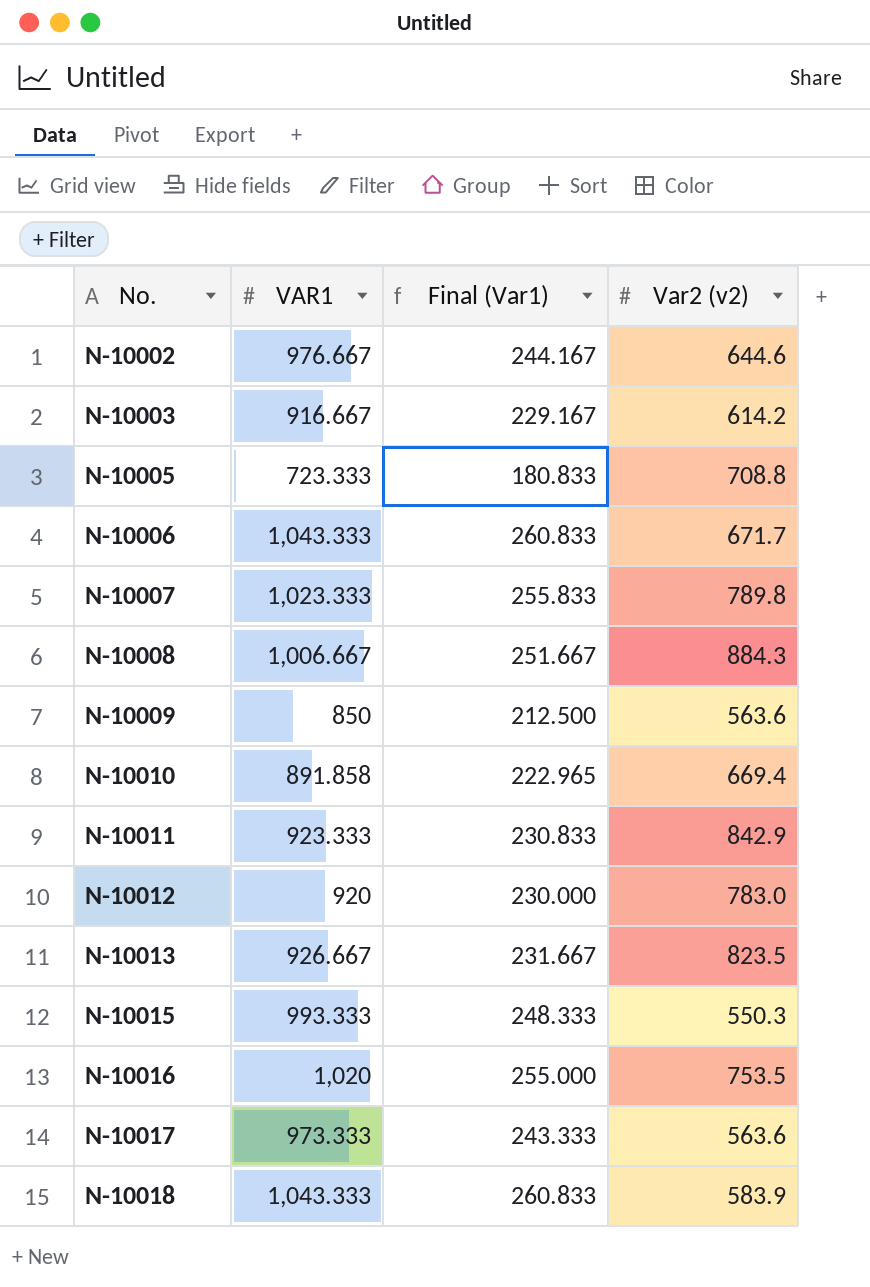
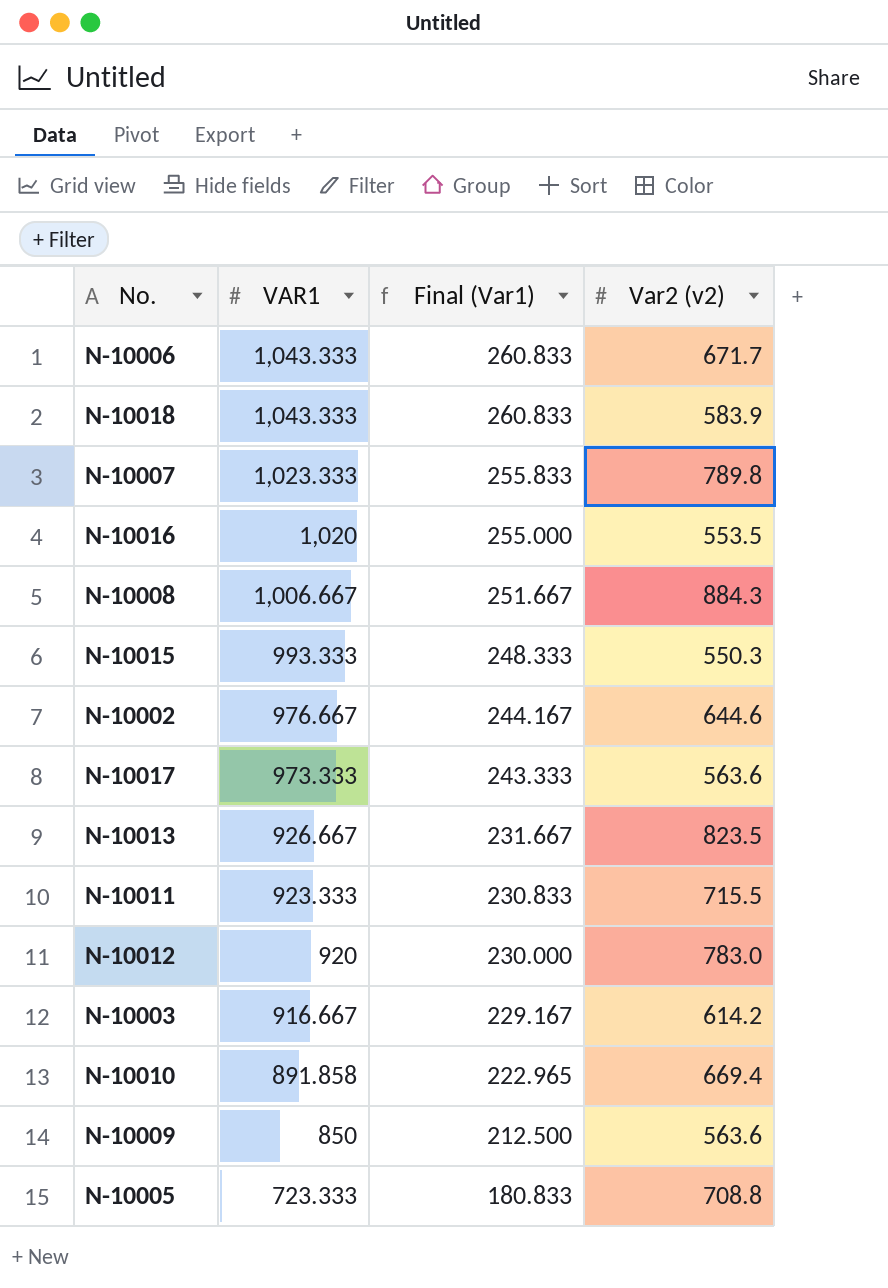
row order: No. ascending -> VAR1 descending
N-10016 | Var2 (v2): 753.5 -> 553.5
N-10011 | Var2 (v2): 842.9 -> 715.5

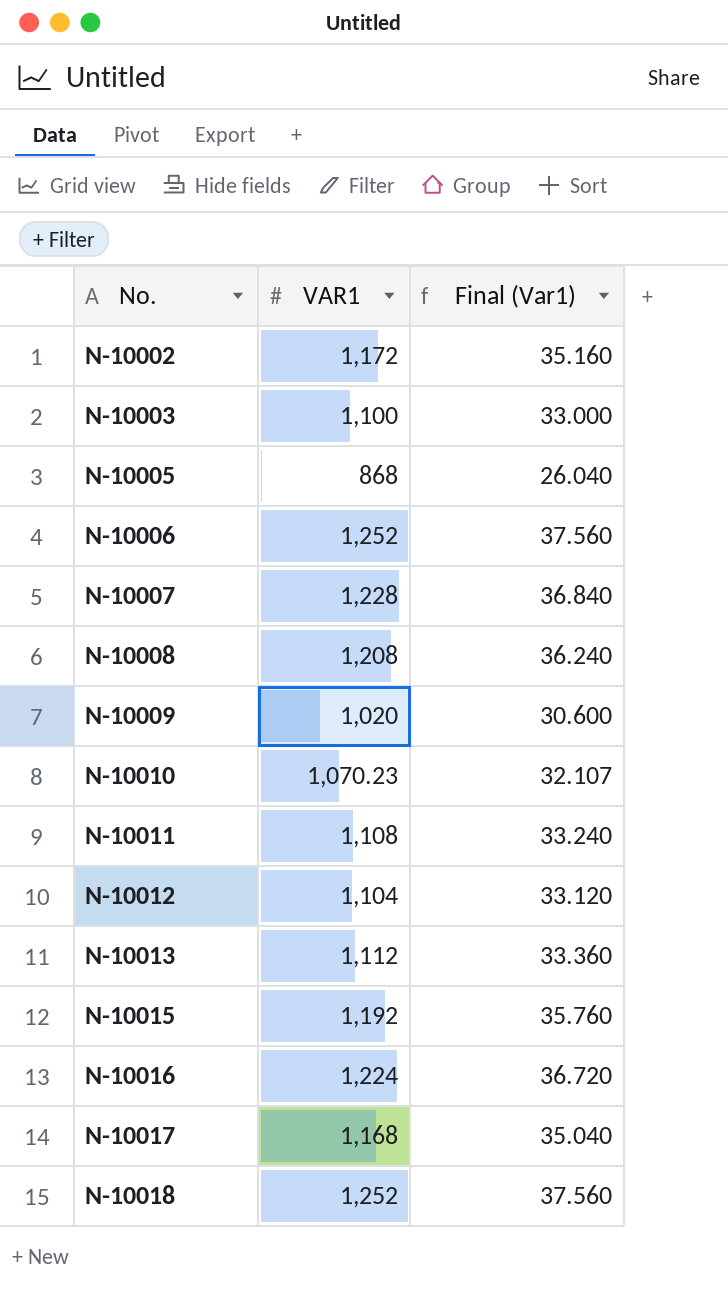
row order: VAR1 descending -> No. ascending
column Var2 (v2) | position: 4 -> none
column Final (Var1) | formula: [VAR1] * 0.25 -> [VAR1] * 0.03
N-10002 | VAR1: 976.667 -> 1,172
N-10003 | VAR1: 916.667 -> 1,100
N-10005 | VAR1: 723.333 -> 868
N-10006 | VAR1: 1,043.333 -> 1,252
N-10007 | VAR1: 1,023.333 -> 1,228
N-10008 | VAR1: 1,006.667 -> 1,208
N-10009 | VAR1: 850 -> 1,020
N-10010 | VAR1: 891.858 -> 1,070.23
N-10011 | VAR1: 923.333 -> 1,108
N-10012 | VAR1: 920 -> 1,104
N-10013 | VAR1: 926.667 -> 1,112
N-10015 | VAR1: 993.333 -> 1,192
N-10016 | VAR1: 1,020 -> 1,224
N-10017 | VAR1: 973.333 -> 1,168
N-10018 | VAR1: 1,043.333 -> 1,252

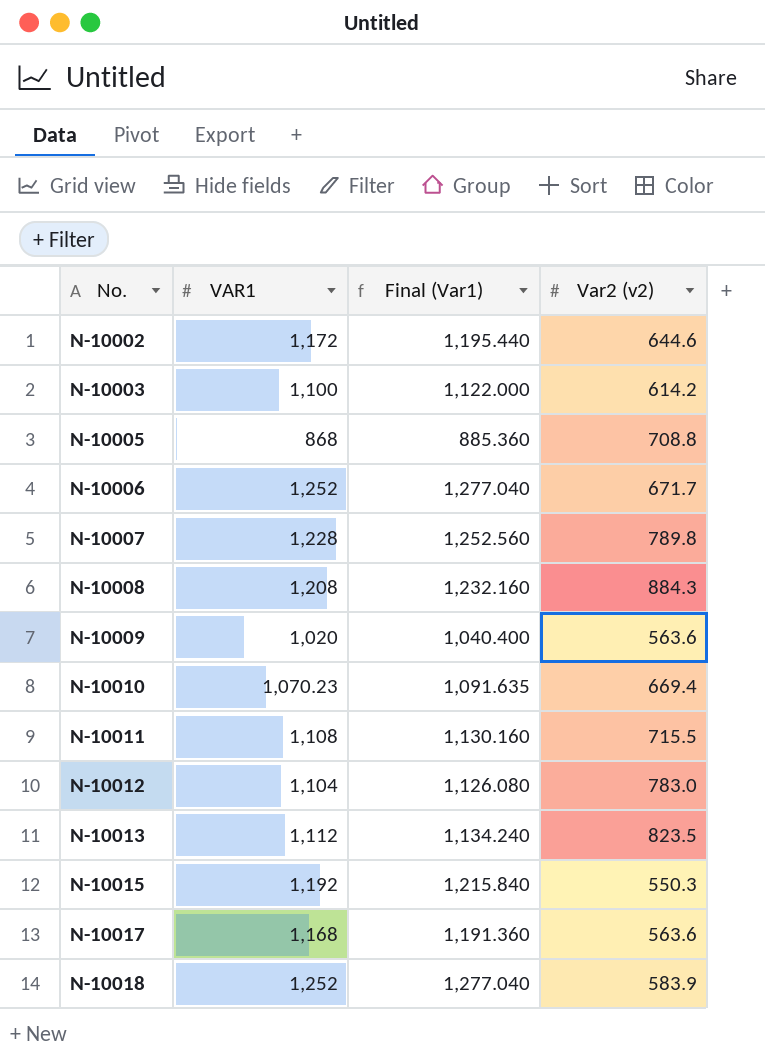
column Final (Var1) | formula: [VAR1] * 0.03 -> [VAR1] * 1.02
column Var2 (v2) | position: none -> 4
row N-10016: 1,224 | 36.720 -> none

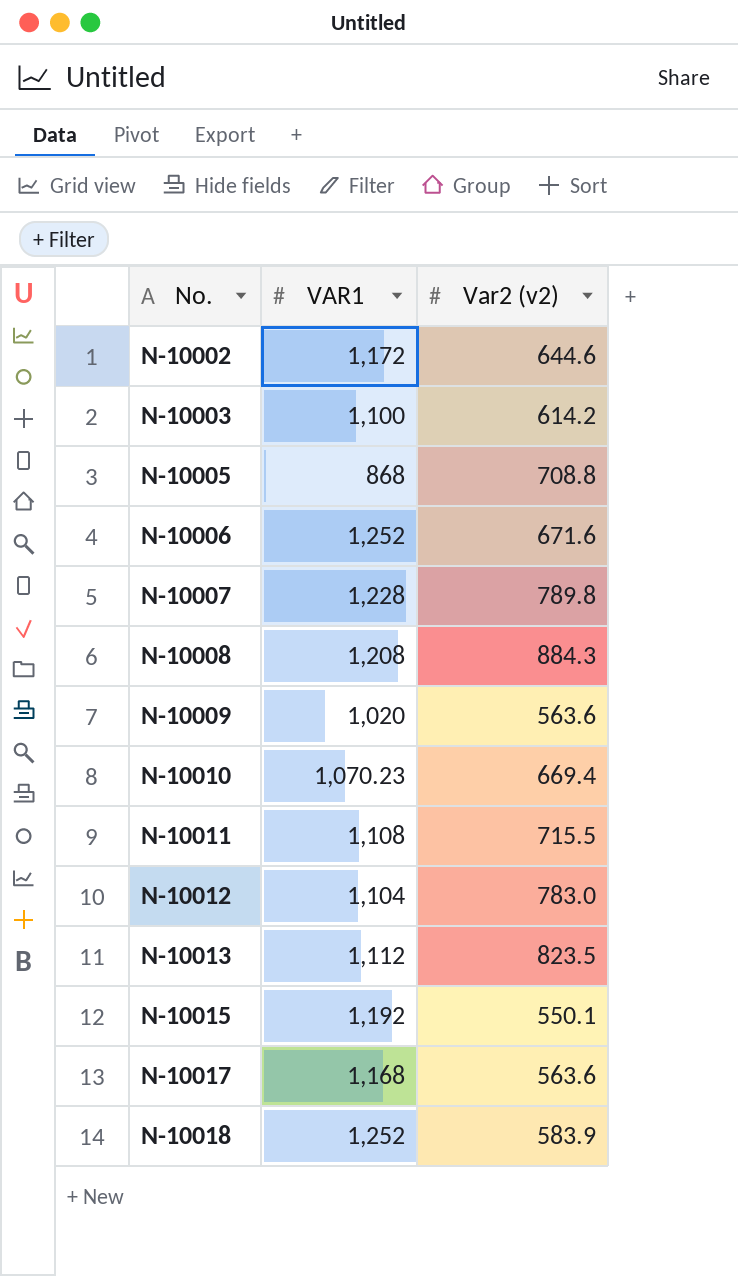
column Final (Var1) | formula: [VAR1] * 1.02 -> none
N-10006 | Var2 (v2): 671.7 -> 671.6
N-10015 | Var2 (v2): 550.3 -> 550.1

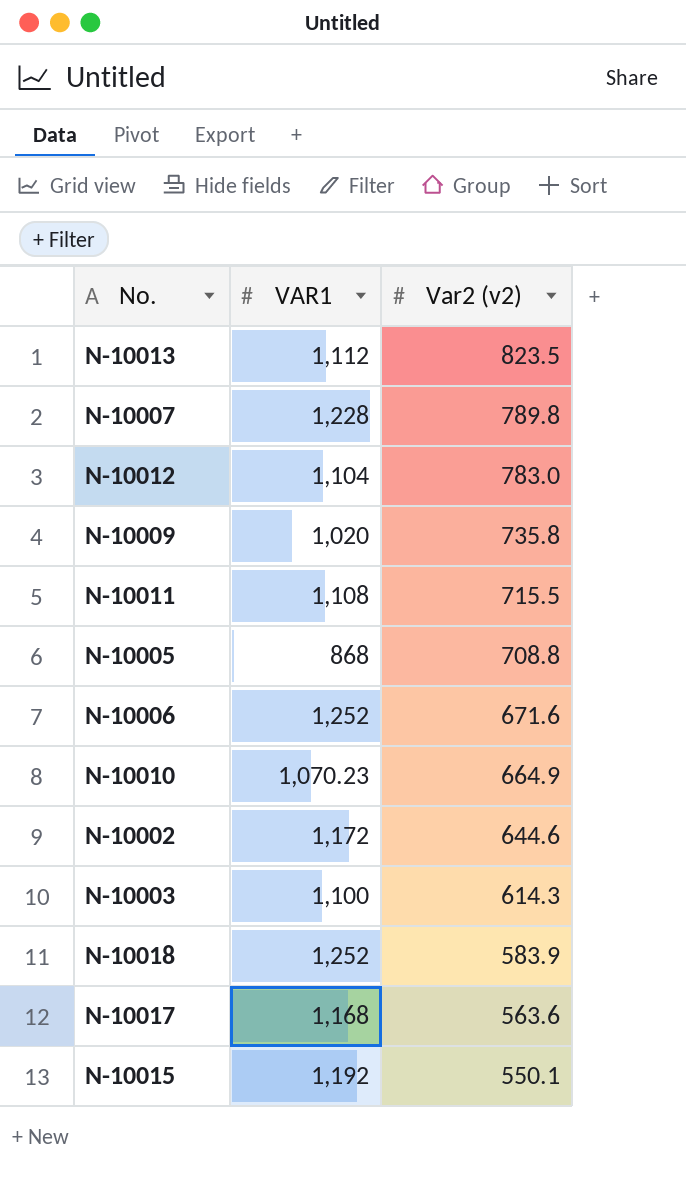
row order: No. ascending -> Var2 (v2) descending
row N-10008: 1,208 | 884.3 -> none
N-10009 | Var2 (v2): 563.6 -> 735.8
N-10010 | Var2 (v2): 669.4 -> 664.9
N-10003 | Var2 (v2): 614.2 -> 614.3

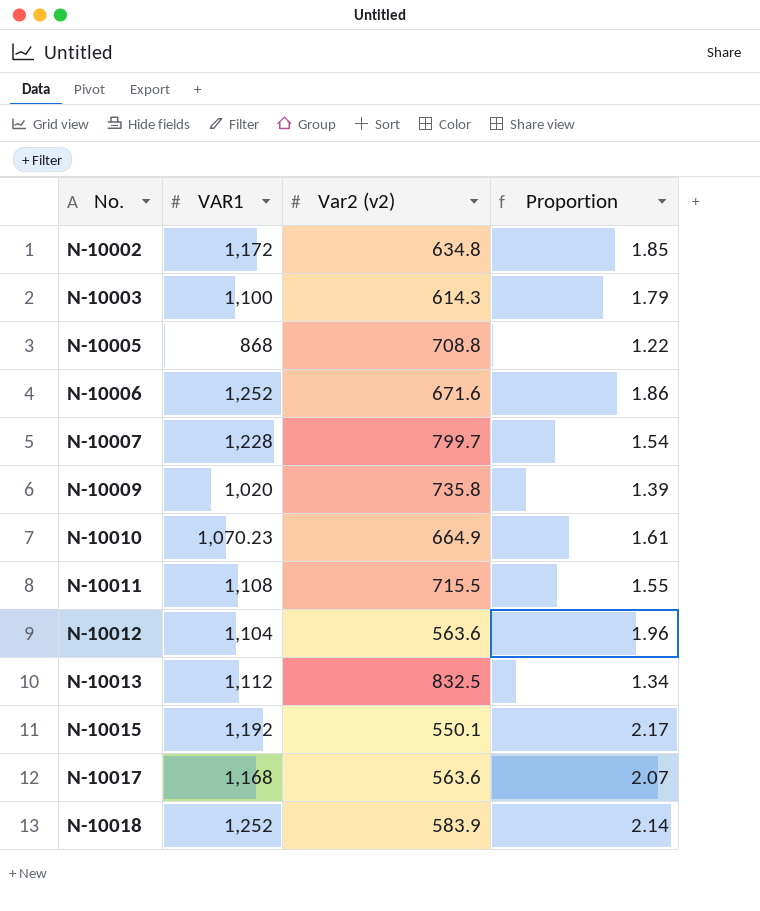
row order: Var2 (v2) descending -> No. ascending
column Proportion | formula: none -> [VAR1] / [Var2 (v2)]
N-10002 | Var2 (v2): 644.6 -> 634.8
N-10007 | Var2 (v2): 789.8 -> 799.7
N-10012 | Var2 (v2): 783.0 -> 563.6
N-10013 | Var2 (v2): 823.5 -> 832.5

